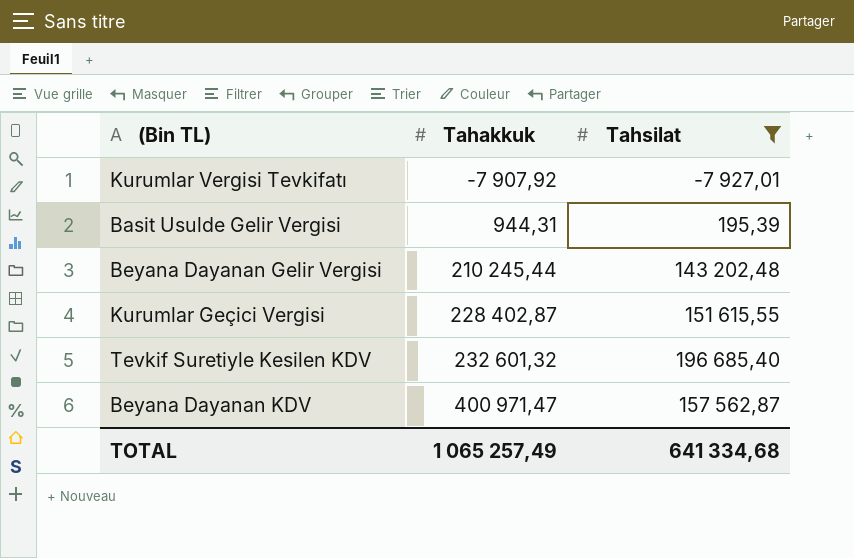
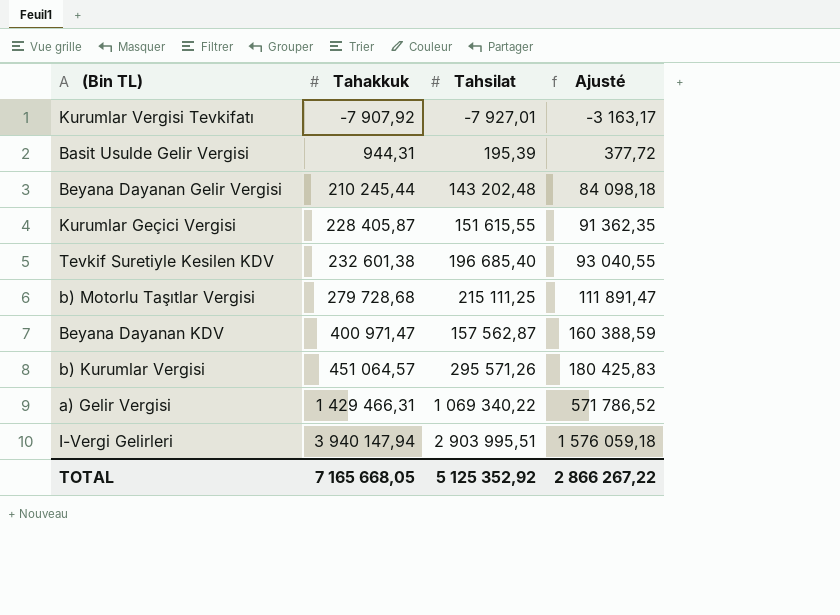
filter: Tahsilat <= 196 685,40 -> none
column Ajusté | formula: none -> [Tahakkuk] * 0,4
Kurumlar Geçici Vergisi | Tahakkuk: 228 402,87 -> 228 405,87
Tevkif Suretiyle Kesilen KDV | Tahakkuk: 232 601,32 -> 232 601,38
TOTAL | Tahakkuk: 1 065 257,49 -> 7 165 668,05
TOTAL | Tahsilat: 641 334,68 -> 5 125 352,92

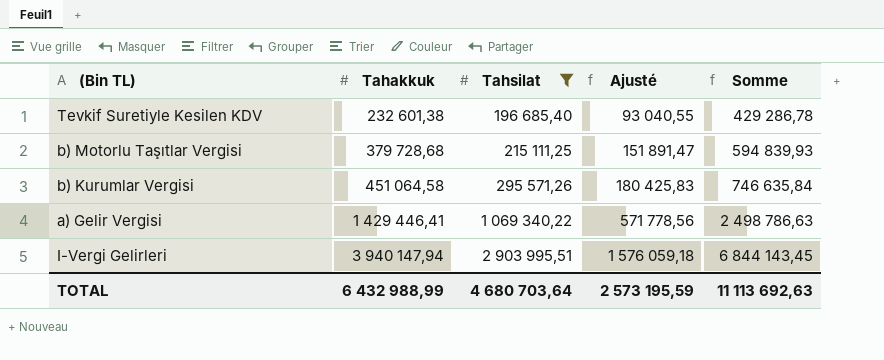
filter: none -> Tahsilat >= 196 685,40
column Somme | formula: none -> [Tahakkuk] + [Tahsilat]
b) Motorlu Taşıtlar Vergisi | Tahakkuk: 279 728,68 -> 379 728,68
b) Motorlu Taşıtlar Vergisi | Ajusté: 111 891,47 -> 151 891,47
b) Kurumlar Vergisi | Tahakkuk: 451 064,57 -> 451 064,58
a) Gelir Vergisi | Tahakkuk: 1 429 466,31 -> 1 429 446,41
a) Gelir Vergisi | Ajusté: 571 786,52 -> 571 778,56
TOTAL | Tahakkuk: 7 165 668,05 -> 6 432 988,99
TOTAL | Tahsilat: 5 125 352,92 -> 4 680 703,64
TOTAL | Ajusté: 2 866 267,22 -> 2 573 195,59

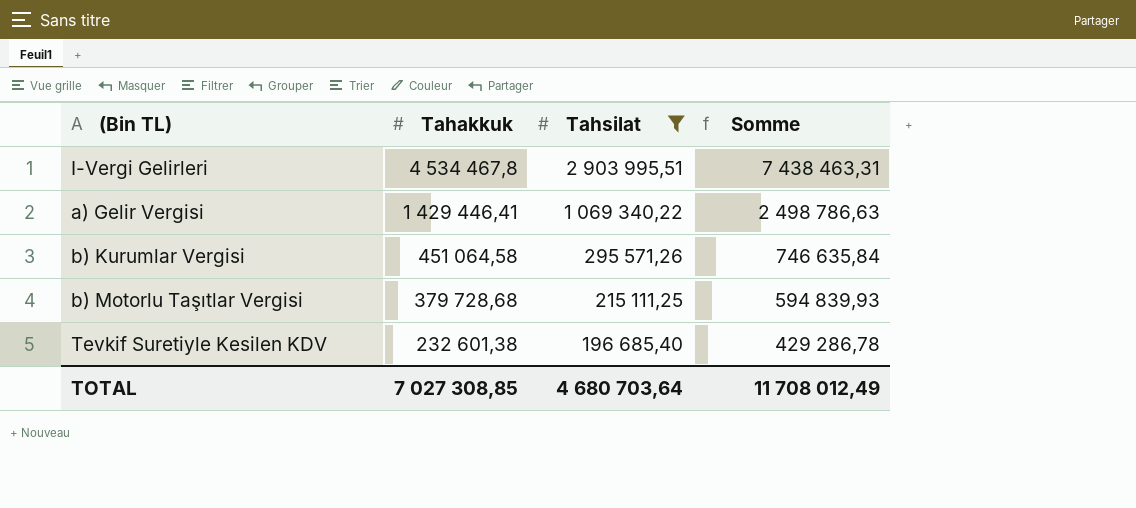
row order: Tahakkuk ascending -> Tahakkuk descending
column Ajusté | formula: [Tahakkuk] * 0,4 -> none
I-Vergi Gelirleri | Tahakkuk: 3 940 147,94 -> 4 534 467,8
I-Vergi Gelirleri | Somme: 6 844 143,45 -> 7 438 463,31
TOTAL | Tahakkuk: 6 432 988,99 -> 7 027 308,85
TOTAL | Somme: 11 113 692,63 -> 11 708 012,49

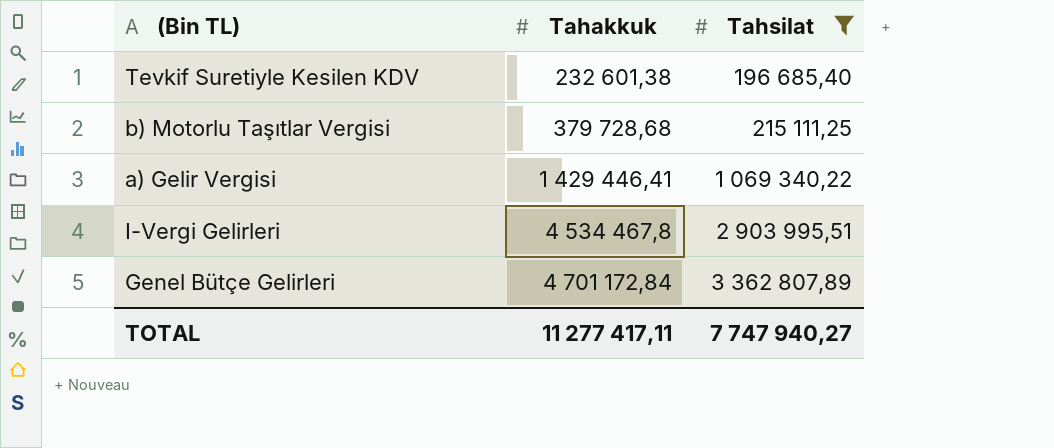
row order: Tahakkuk descending -> Tahakkuk ascending
column Somme | formula: [Tahakkuk] + [Tahsilat] -> none
row b) Kurumlar Vergisi: 451 064,58 | 295 571,26 | 746 635,84 -> none
row Genel Bütçe Gelirleri: none -> 4 701 172,84 | 3 362 807,89
TOTAL | Tahakkuk: 7 027 308,85 -> 11 277 417,11
TOTAL | Tahsilat: 4 680 703,64 -> 7 747 940,27

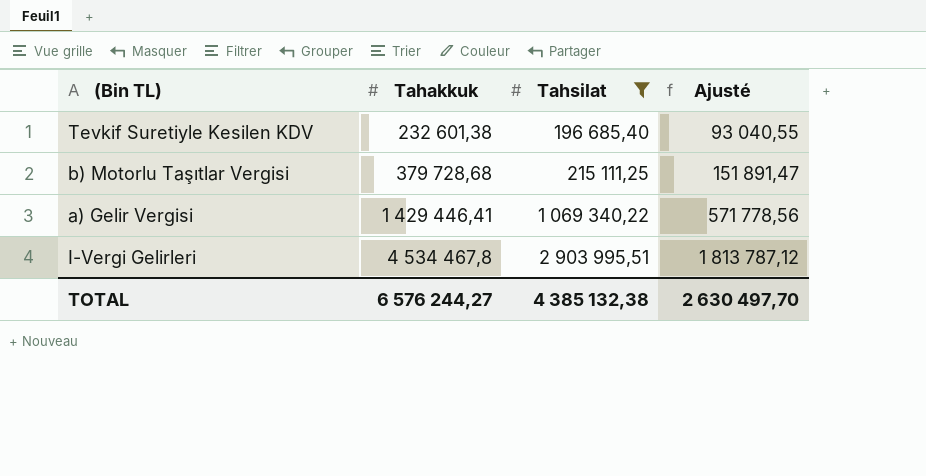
column Ajusté | formula: none -> [Tahakkuk] * 0,4
row Genel Bütçe Gelirleri: 4 701 172,84 | 3 362 807,89 -> none
TOTAL | Tahakkuk: 11 277 417,11 -> 6 576 244,27
TOTAL | Tahsilat: 7 747 940,27 -> 4 385 132,38

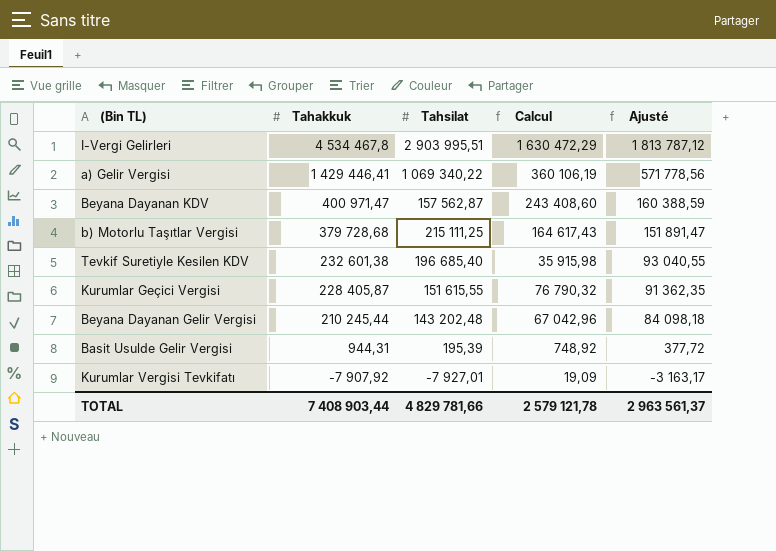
filter: Tahsilat >= 196 685,40 -> none
row order: Tahakkuk ascending -> Tahakkuk descending
column Calcul | formula: none -> [Tahakkuk] - [Tahsilat]
TOTAL | Tahakkuk: 6 576 244,27 -> 7 408 903,44
TOTAL | Tahsilat: 4 385 132,38 -> 4 829 781,66
TOTAL | Ajusté: 2 630 497,70 -> 2 963 561,37

